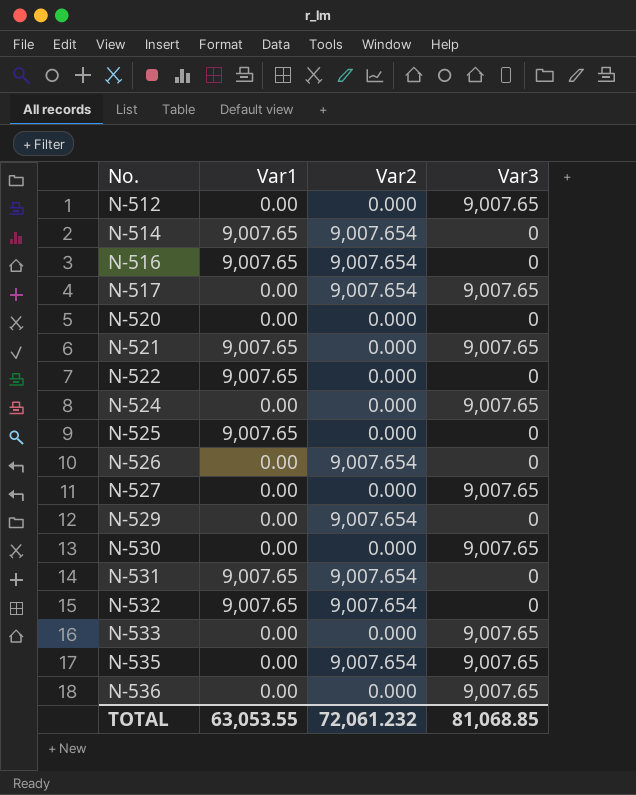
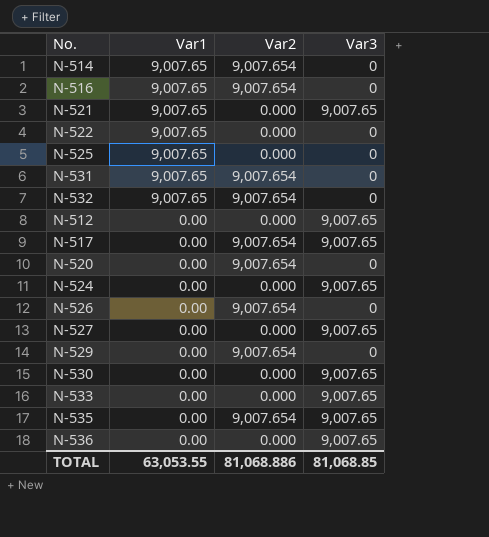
row order: No. ascending -> Var1 descending
N-520 | Var2: 0.000 -> 9,007.654
TOTAL | Var2: 72,061.232 -> 81,068.886

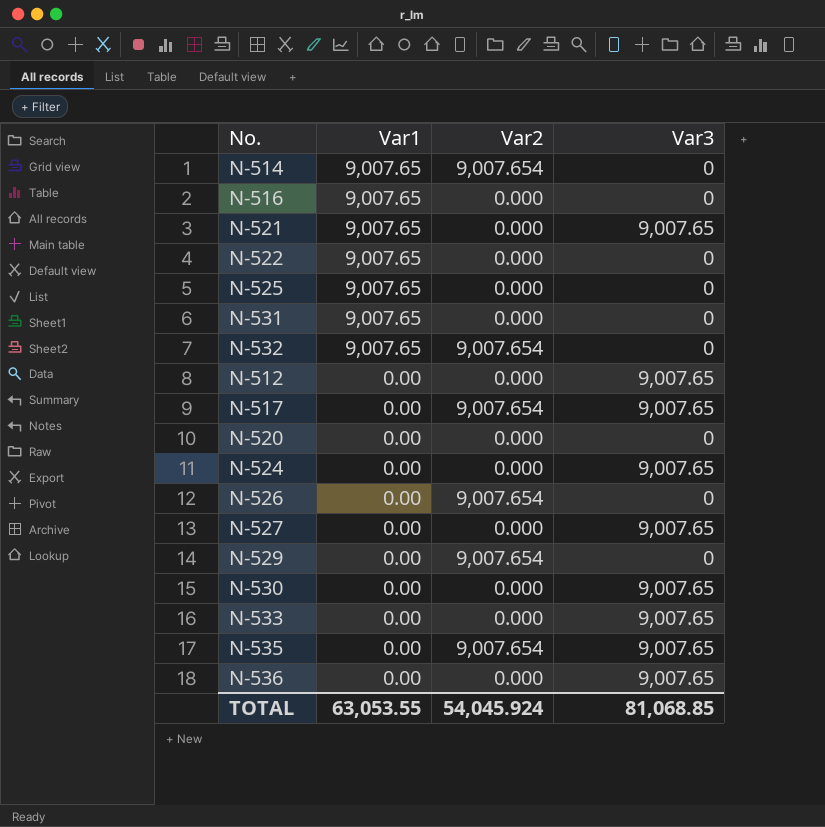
N-516 | Var2: 9,007.654 -> 0.000
N-531 | Var2: 9,007.654 -> 0.000
N-520 | Var2: 9,007.654 -> 0.000
TOTAL | Var2: 81,068.886 -> 54,045.924

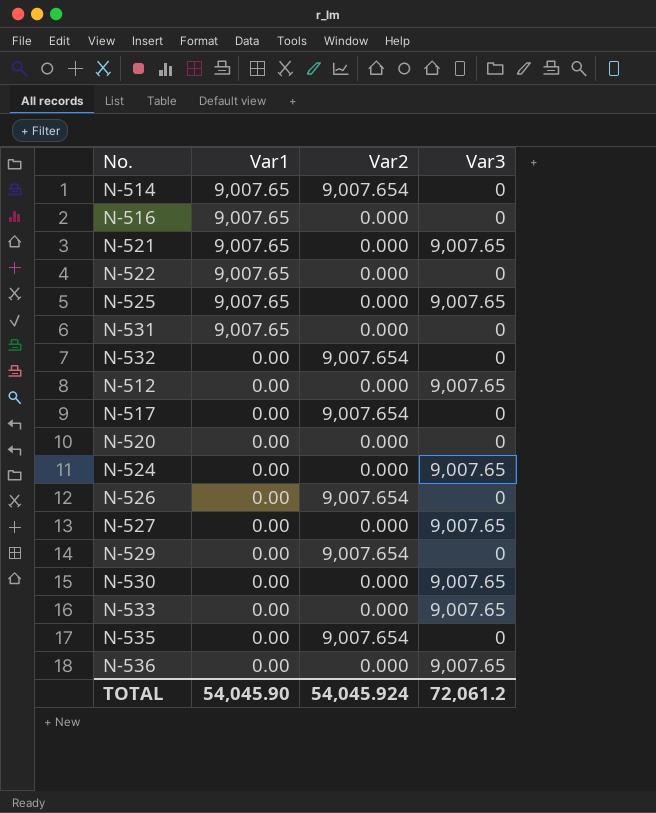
N-525 | Var3: 0 -> 9,007.65
N-532 | Var1: 9,007.65 -> 0.00
N-517 | Var3: 9,007.65 -> 0
N-535 | Var3: 9,007.65 -> 0
TOTAL | Var1: 63,053.55 -> 54,045.90
TOTAL | Var3: 81,068.85 -> 72,061.2

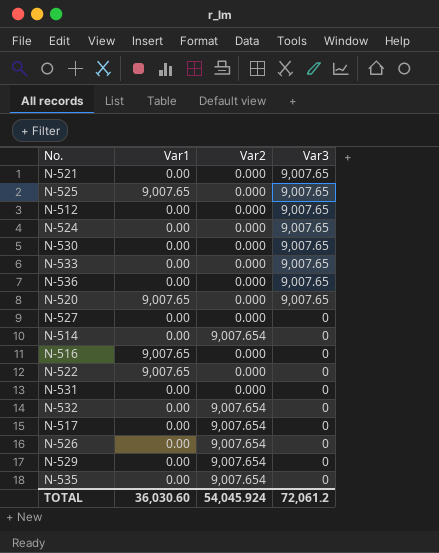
row order: Var1 descending -> Var3 descending
N-521 | Var1: 9,007.65 -> 0.00
N-520 | Var1: 0.00 -> 9,007.65
N-520 | Var3: 0 -> 9,007.65
N-527 | Var3: 9,007.65 -> 0
N-514 | Var1: 9,007.65 -> 0.00
N-531 | Var1: 9,007.65 -> 0.00
TOTAL | Var1: 54,045.90 -> 36,030.60

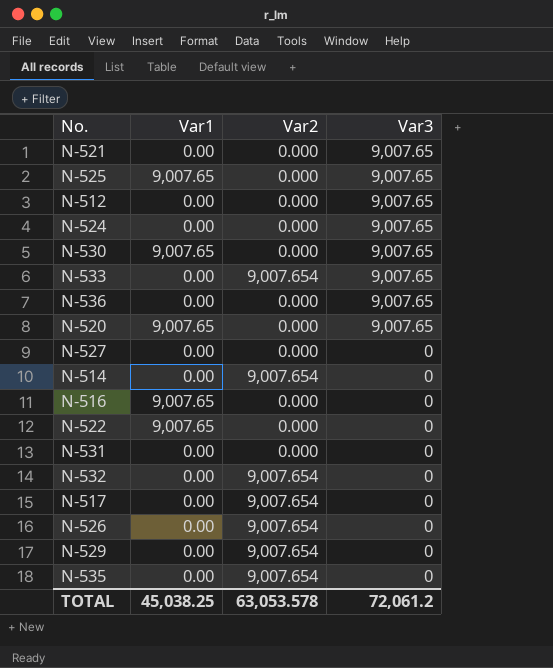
N-530 | Var1: 0.00 -> 9,007.65
N-533 | Var2: 0.000 -> 9,007.654
TOTAL | Var1: 36,030.60 -> 45,038.25
TOTAL | Var2: 54,045.924 -> 63,053.578

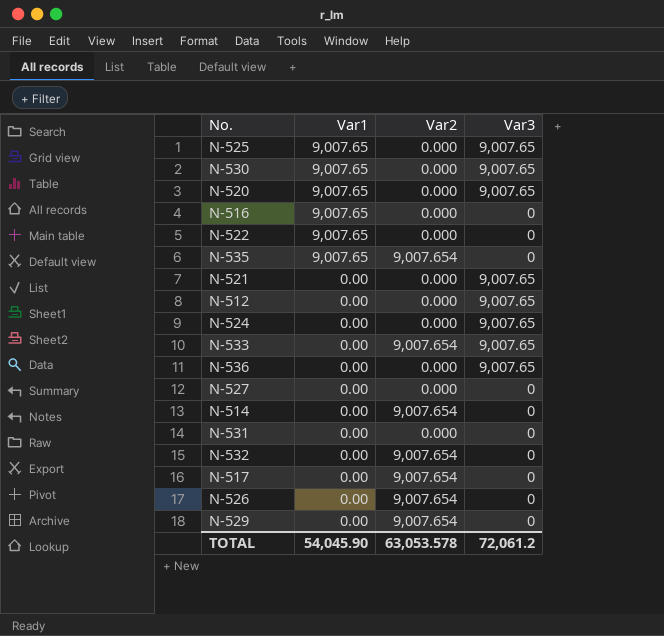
row order: Var3 descending -> Var1 descending
N-535 | Var1: 0.00 -> 9,007.65
TOTAL | Var1: 45,038.25 -> 54,045.90

